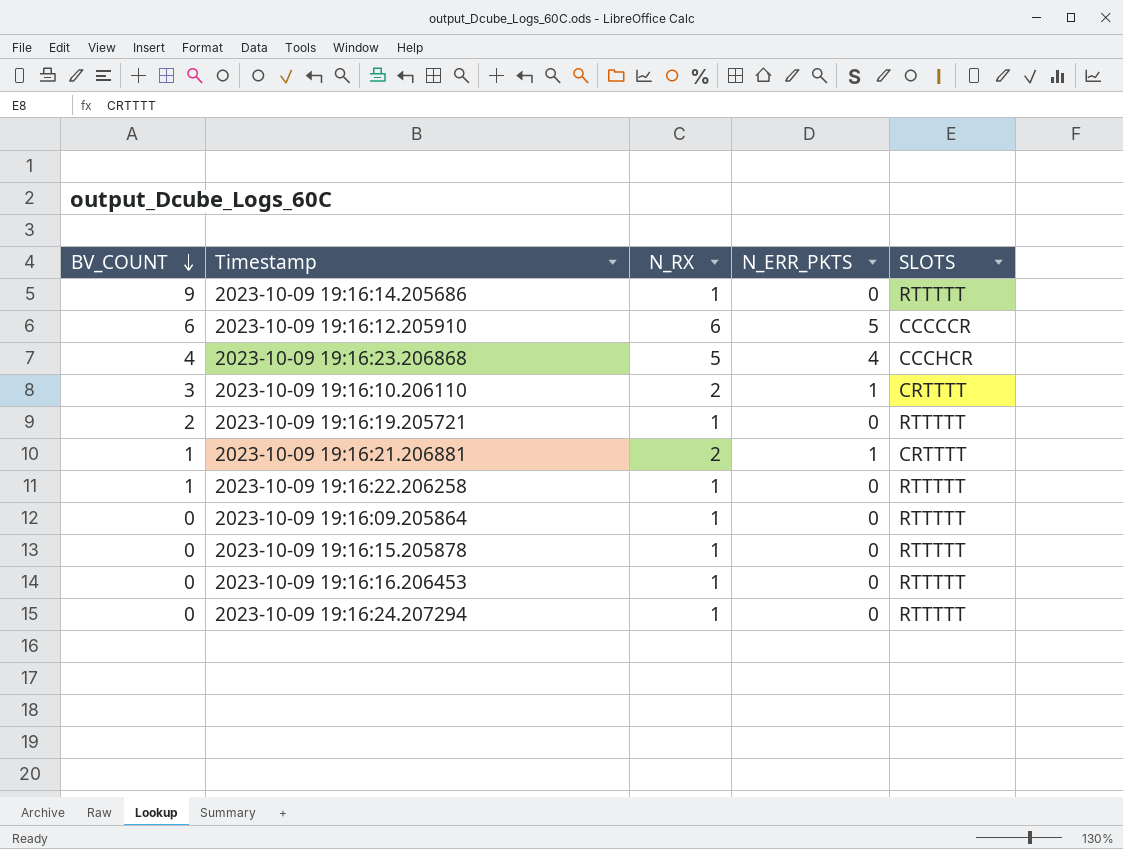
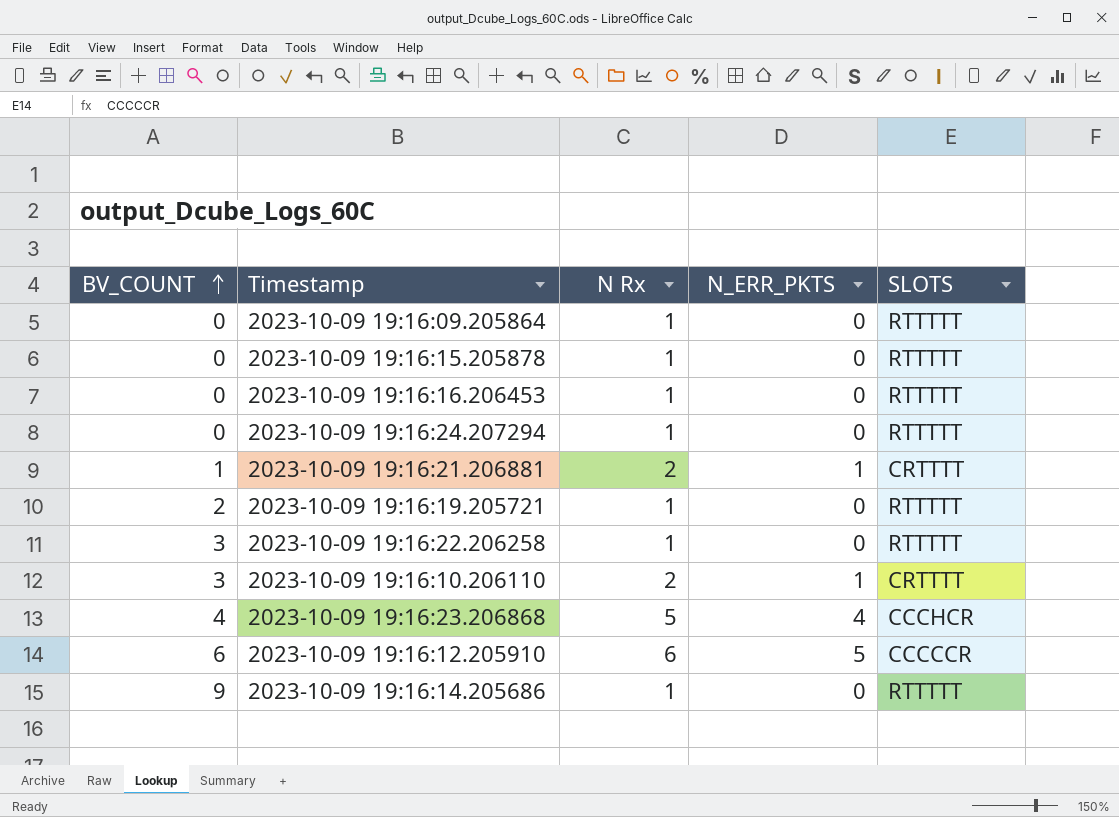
row order: BV_COUNT descending -> BV_COUNT ascending
column name: N_RX -> N Rx
2023-10-09 19:16:22.206258 | BV_COUNT: 1 -> 3

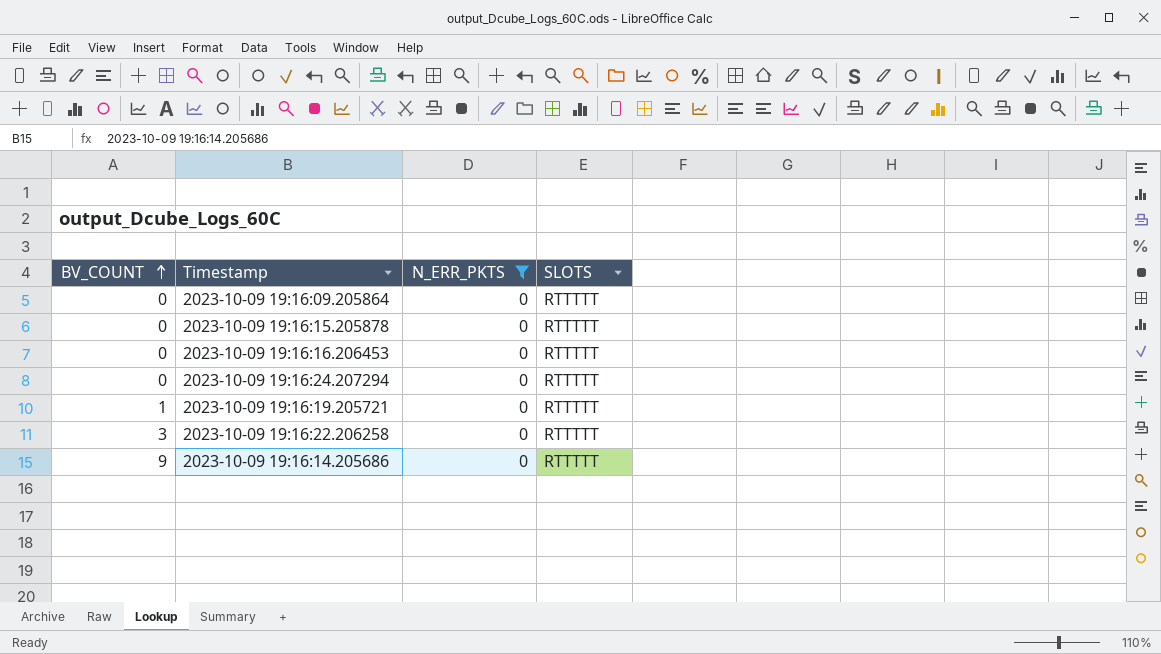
filter: none -> N_ERR_PKTS = 0
column N Rx | position: 3 -> none
2023-10-09 19:16:19.205721 | BV_COUNT: 2 -> 1

